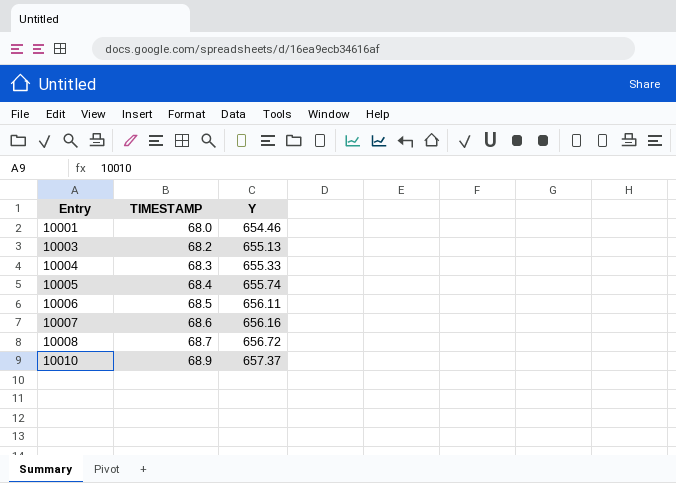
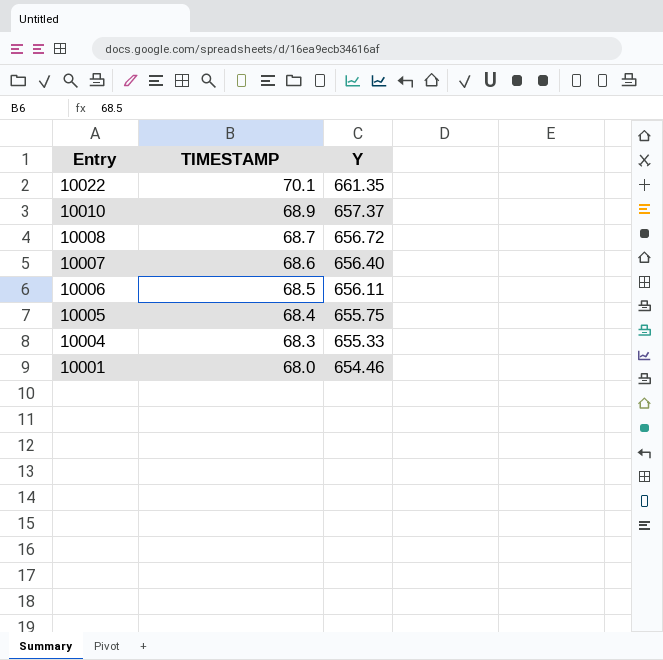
row order: Entry ascending -> Entry descending
row 10003: 68.2 | 655.13 -> none
row 10022: none -> 70.1 | 661.35
10007 | Y: 656.16 -> 656.40
10005 | Y: 655.74 -> 655.75

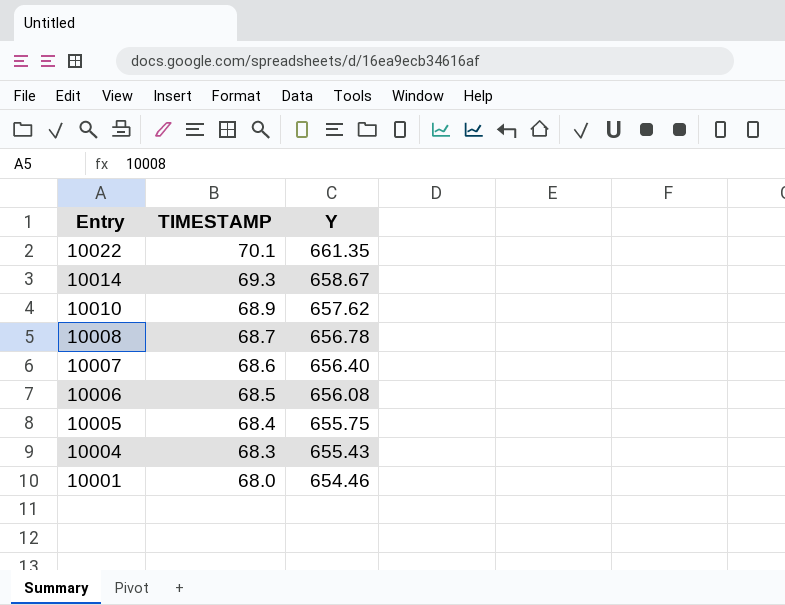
row 10014: none -> 69.3 | 658.67
10010 | Y: 657.37 -> 657.62
10008 | Y: 656.72 -> 656.78
10006 | Y: 656.11 -> 656.08
10004 | Y: 655.33 -> 655.43

